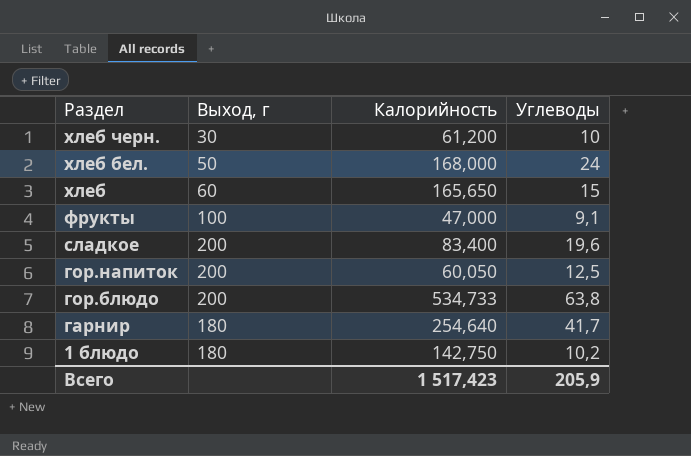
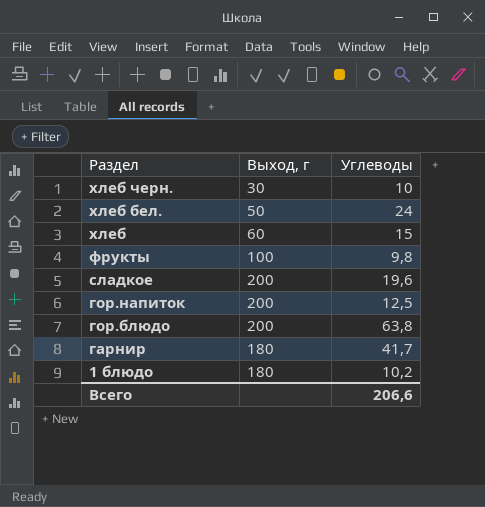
column Калорийность | position: 3 -> none
фрукты | Углеводы: 9,1 -> 9,8
Всего | Углеводы: 205,9 -> 206,6

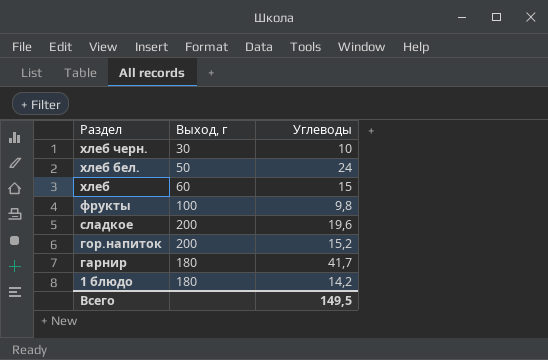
row гор.блюдо: 200 | 63,8 -> none
гор.напиток | Углеводы: 12,5 -> 15,2
1 блюдо | Углеводы: 10,2 -> 14,2
Всего | Углеводы: 206,6 -> 149,5

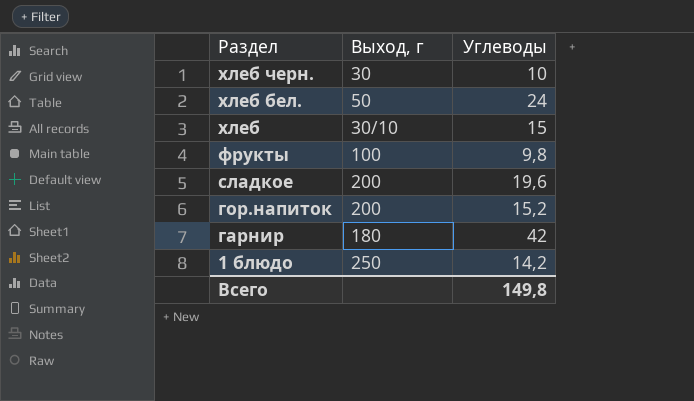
хлеб | Выход, г: 60 -> 30/10
гарнир | Углеводы: 41,7 -> 42
1 блюдо | Выход, г: 180 -> 250
Всего | Углеводы: 149,5 -> 149,8

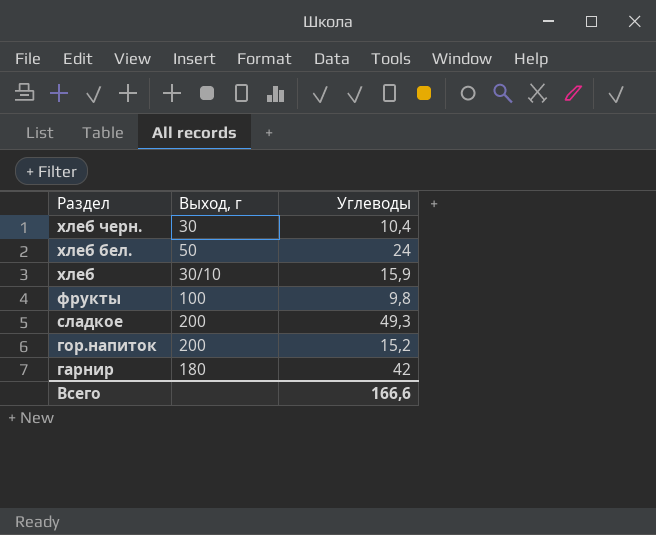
row 1 блюдо: 250 | 14,2 -> none
хлеб черн. | Углеводы: 10 -> 10,4
хлеб | Углеводы: 15 -> 15,9
сладкое | Углеводы: 19,6 -> 49,3
Всего | Углеводы: 149,8 -> 166,6

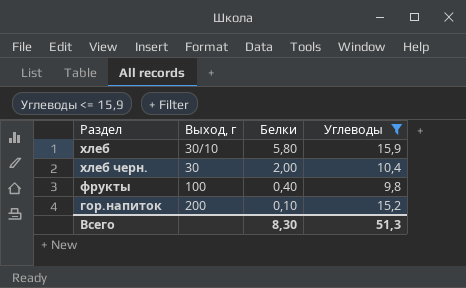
filter: none -> Углеводы <= 15,9
row order: Раздел descending -> Белки descending
column Белки | position: none -> 3
Всего | Углеводы: 166,6 -> 51,3

